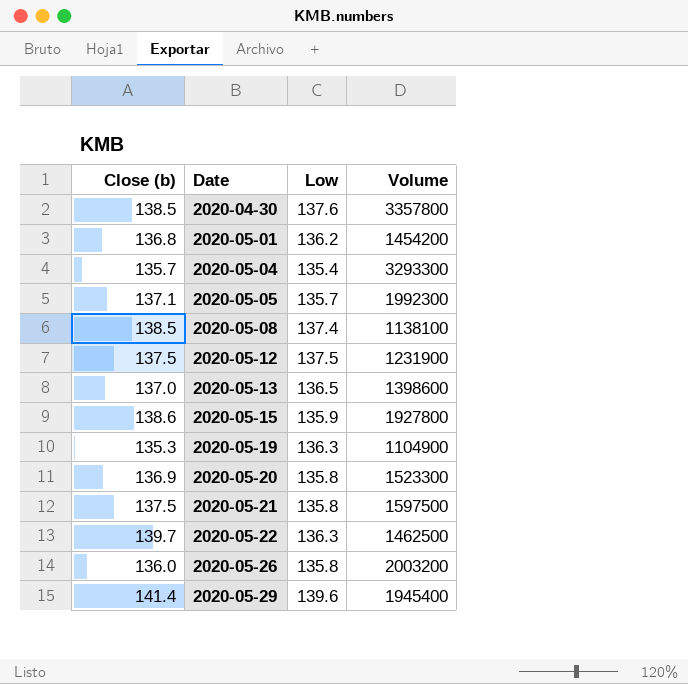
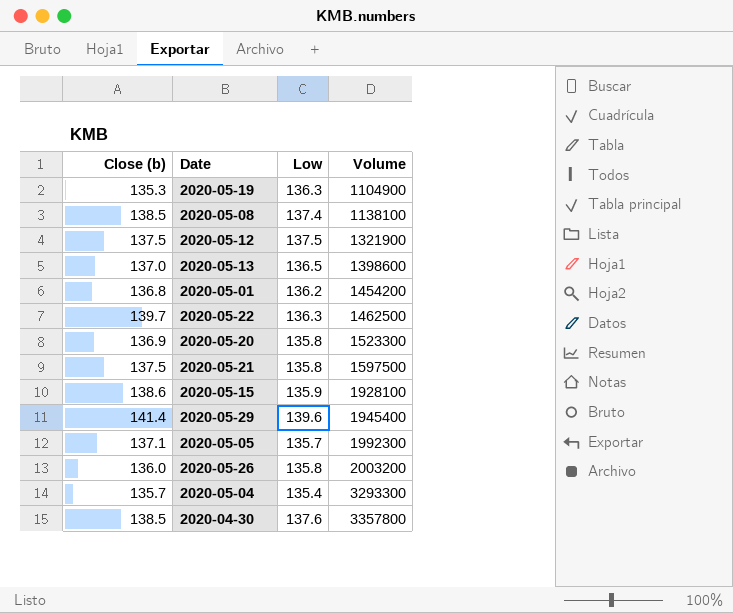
row order: Date ascending -> Volume ascending
2020-05-12 | Volume: 1231900 -> 1321900
2020-05-15 | Volume: 1927800 -> 1928100

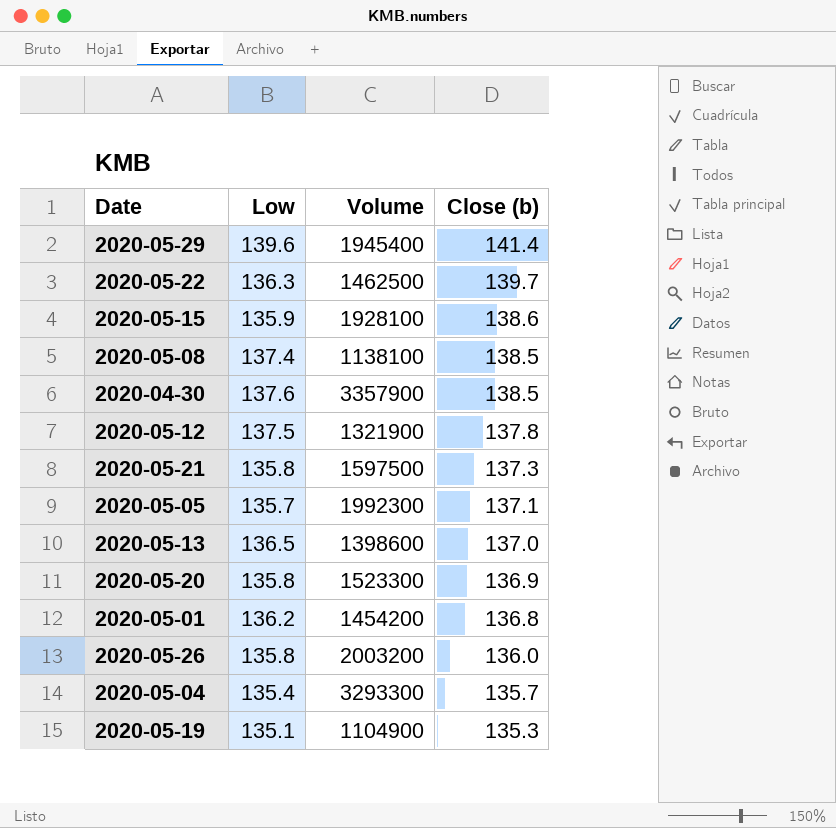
row order: Volume ascending -> Close (b) descending
column Close (b) | position: 1 -> 4
2020-04-30 | Volume: 3357800 -> 3357900
2020-05-12 | Close (b): 137.5 -> 137.8
2020-05-21 | Close (b): 137.5 -> 137.3
2020-05-19 | Low: 136.3 -> 135.1

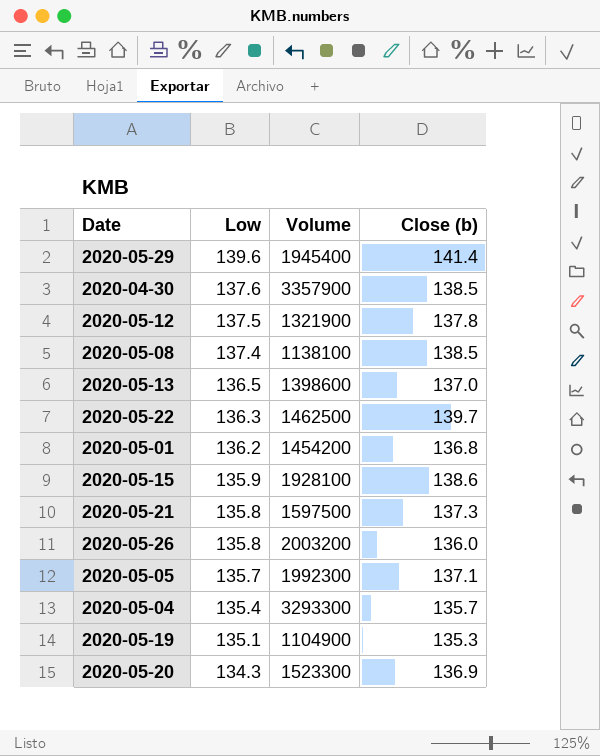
row order: Close (b) descending -> Low descending
2020-05-20 | Low: 135.8 -> 134.3

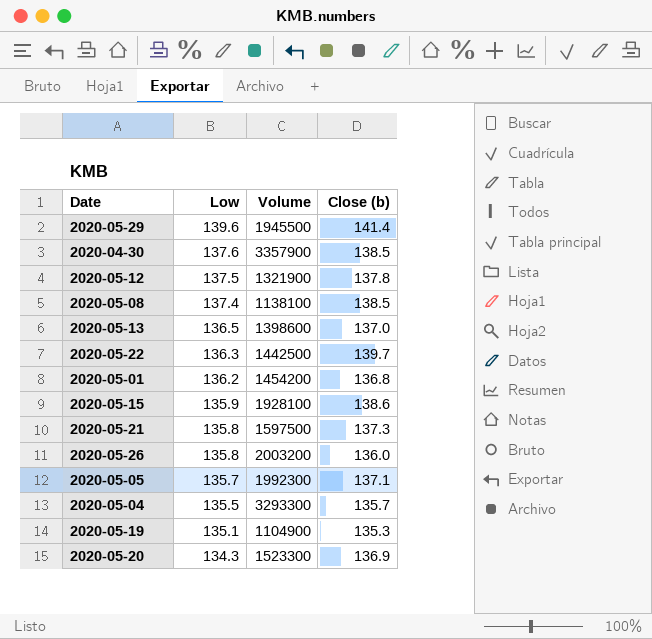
2020-05-29 | Volume: 1945400 -> 1945500
2020-05-22 | Volume: 1462500 -> 1442500
2020-05-04 | Low: 135.4 -> 135.5

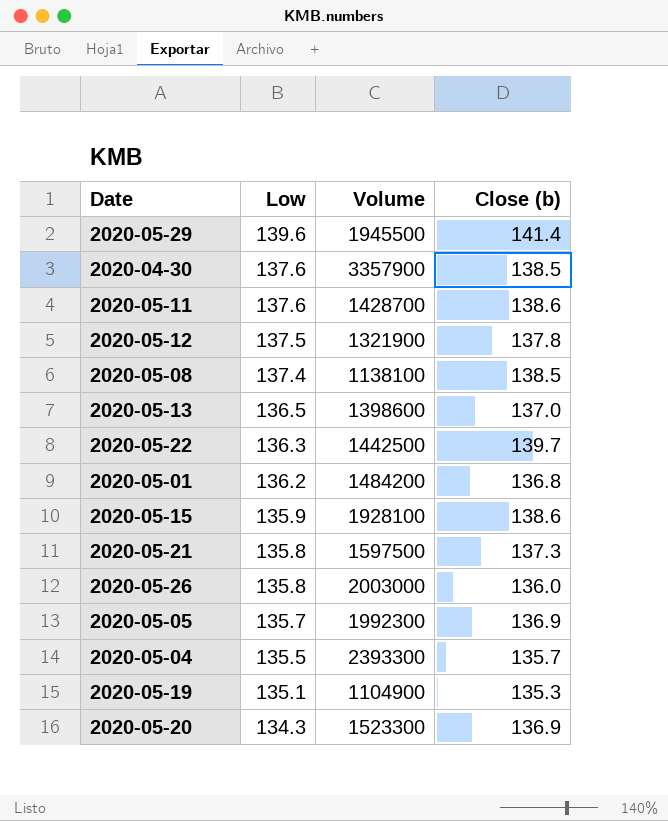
row 2020-05-11: none -> 137.6 | 1428700 | 138.6
2020-05-01 | Volume: 1454200 -> 1484200
2020-05-26 | Volume: 2003200 -> 2003000
2020-05-05 | Close (b): 137.1 -> 136.9
2020-05-04 | Volume: 3293300 -> 2393300

